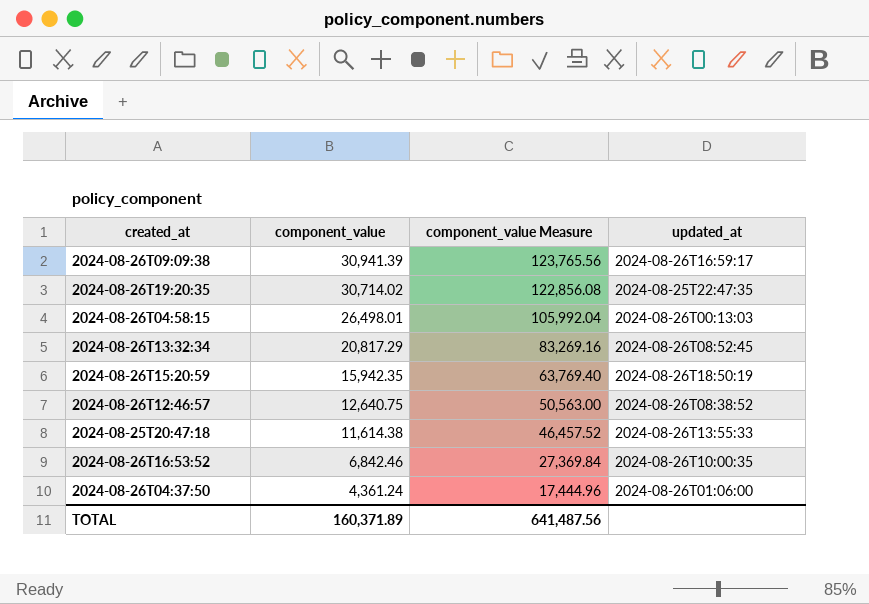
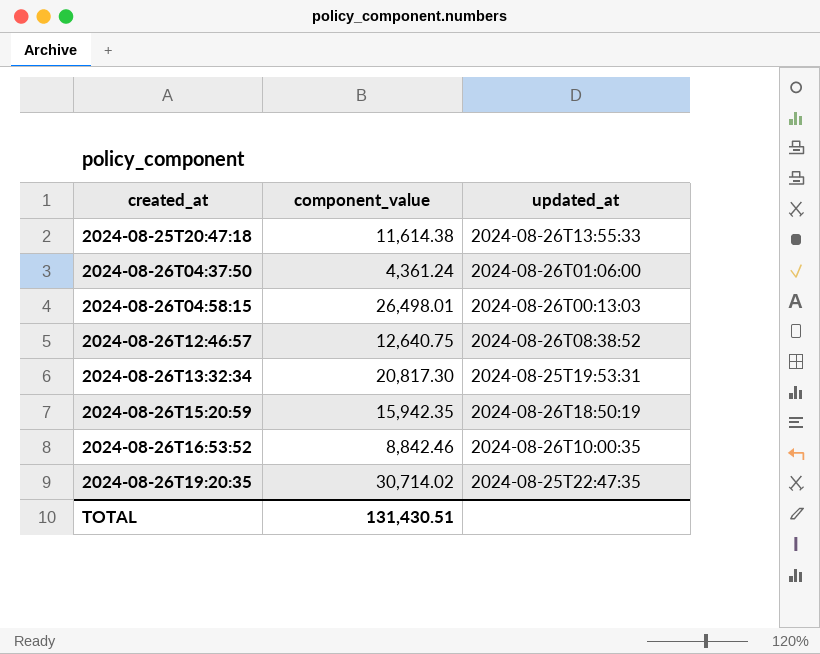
row order: component_value descending -> created_at ascending
column component_value Measure | formula: [component_value] * 4 -> none
row 2024-08-26T09:09:38: 30,941.39 | 123,765.56 | 2024-08-26T16:59:17 -> none
2024-08-26T13:32:34 | component_value: 20,817.29 -> 20,817.30
2024-08-26T13:32:34 | updated_at: 2024-08-26T08:52:45 -> 2024-08-25T19:53:31
2024-08-26T16:53:52 | component_value: 6,842.46 -> 8,842.46
TOTAL | component_value: 160,371.89 -> 131,430.51

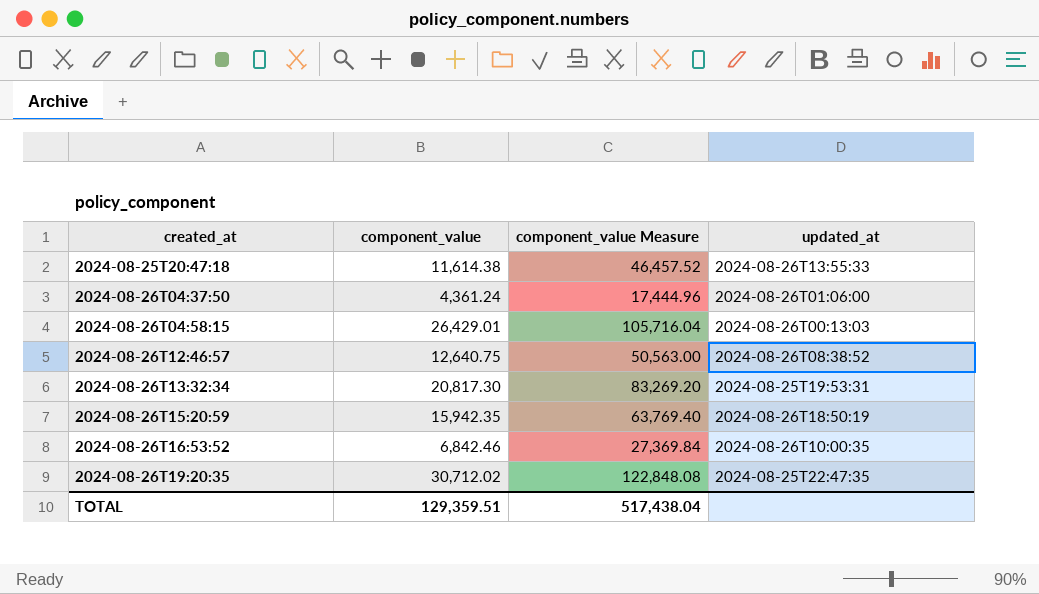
column component_value Measure | formula: none -> [component_value] * 4
2024-08-26T04:58:15 | component_value: 26,498.01 -> 26,429.01
2024-08-26T16:53:52 | component_value: 8,842.46 -> 6,842.46
2024-08-26T19:20:35 | component_value: 30,714.02 -> 30,712.02
TOTAL | component_value: 131,430.51 -> 129,359.51

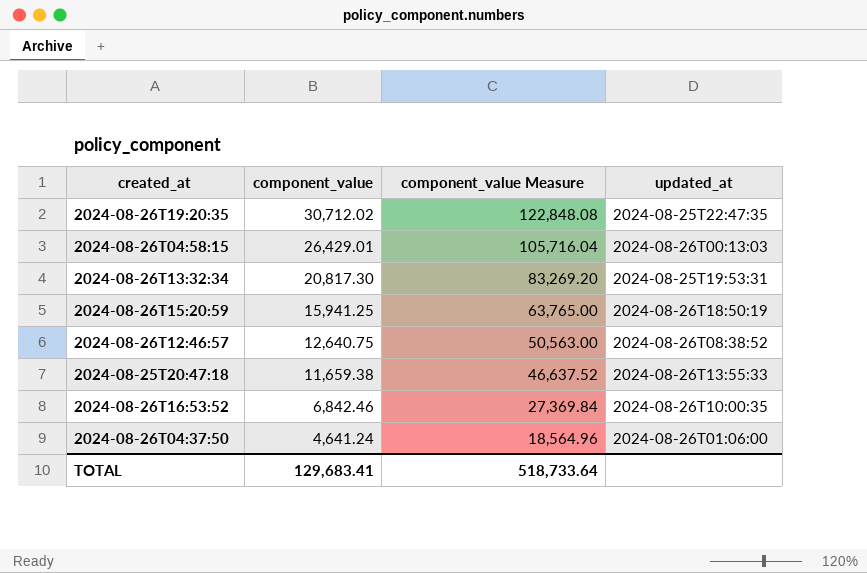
row order: created_at ascending -> component_value descending
2024-08-26T15:20:59 | component_value: 15,942.35 -> 15,941.25
2024-08-26T15:20:59 | component_value Measure: 63,769.40 -> 63,765.00
2024-08-25T20:47:18 | component_value: 11,614.38 -> 11,659.38
2024-08-25T20:47:18 | component_value Measure: 46,457.52 -> 46,637.52
2024-08-26T04:37:50 | component_value: 4,361.24 -> 4,641.24
2024-08-26T04:37:50 | component_value Measure: 17,444.96 -> 18,564.96
TOTAL | component_value: 129,359.51 -> 129,683.41
TOTAL | component_value Measure: 517,438.04 -> 518,733.64

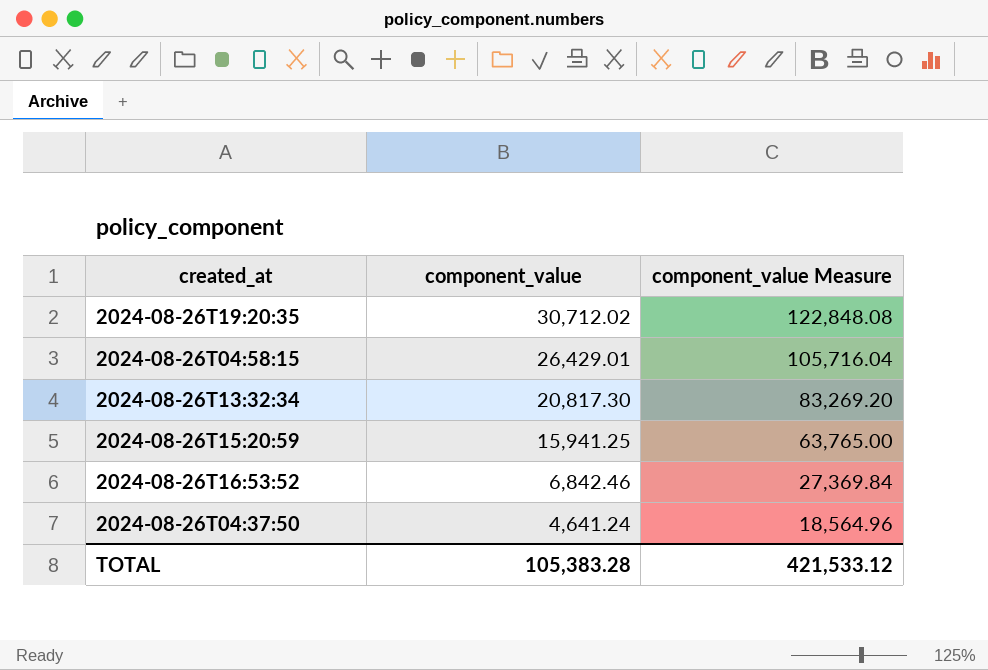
column updated_at | position: 4 -> none
row 2024-08-26T12:46:57: 12,640.75 | 50,563.00 | 2024-08-26T08:38:52 -> none
row 2024-08-25T20:47:18: 11,659.38 | 46,637.52 | 2024-08-26T13:55:33 -> none
TOTAL | component_value: 129,683.41 -> 105,383.28
TOTAL | component_value Measure: 518,733.64 -> 421,533.12

